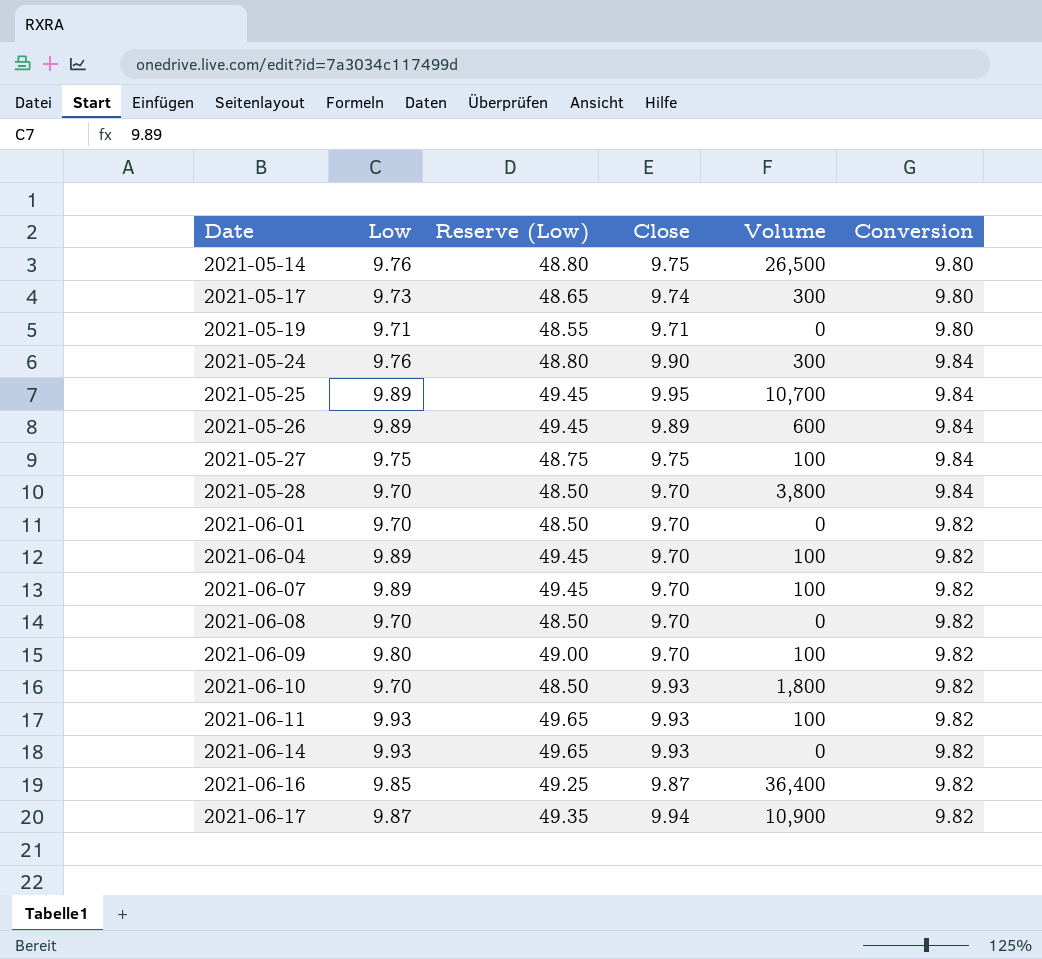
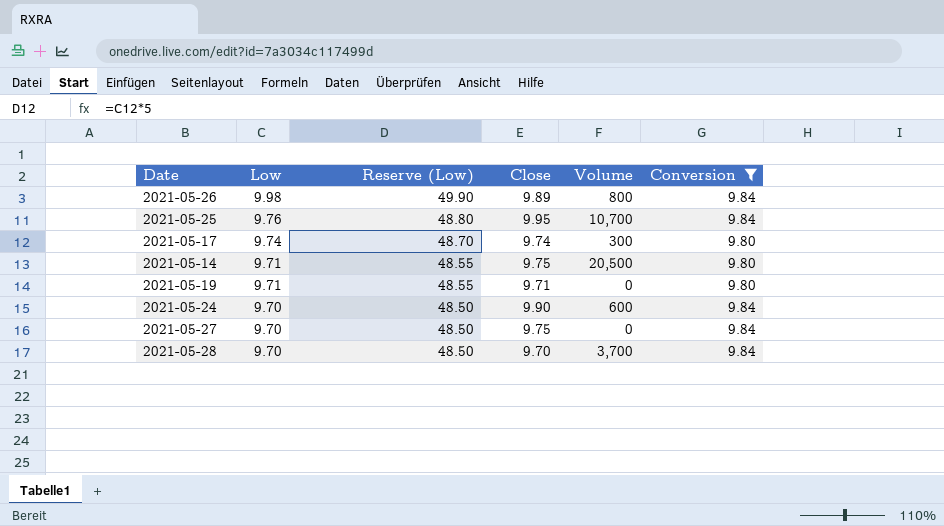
filter: none -> Conversion != 9.82
row order: Date ascending -> Low descending
2021-05-26 | Low: 9.89 -> 9.98
2021-05-26 | Reserve (Low): 49.45 -> 49.90
2021-05-26 | Volume: 600 -> 800
2021-05-25 | Low: 9.89 -> 9.76
2021-05-25 | Reserve (Low): 49.45 -> 48.80
2021-05-17 | Low: 9.73 -> 9.74
2021-05-17 | Reserve (Low): 48.65 -> 48.70
2021-05-14 | Low: 9.76 -> 9.71
2021-05-14 | Reserve (Low): 48.80 -> 48.55
2021-05-14 | Volume: 26,500 -> 20,500
2021-05-24 | Low: 9.76 -> 9.70
2021-05-24 | Reserve (Low): 48.80 -> 48.50
2021-05-24 | Volume: 300 -> 600
2021-05-27 | Low: 9.75 -> 9.70
2021-05-27 | Reserve (Low): 48.75 -> 48.50
2021-05-27 | Volume: 100 -> 0
2021-05-28 | Volume: 3,800 -> 3,700

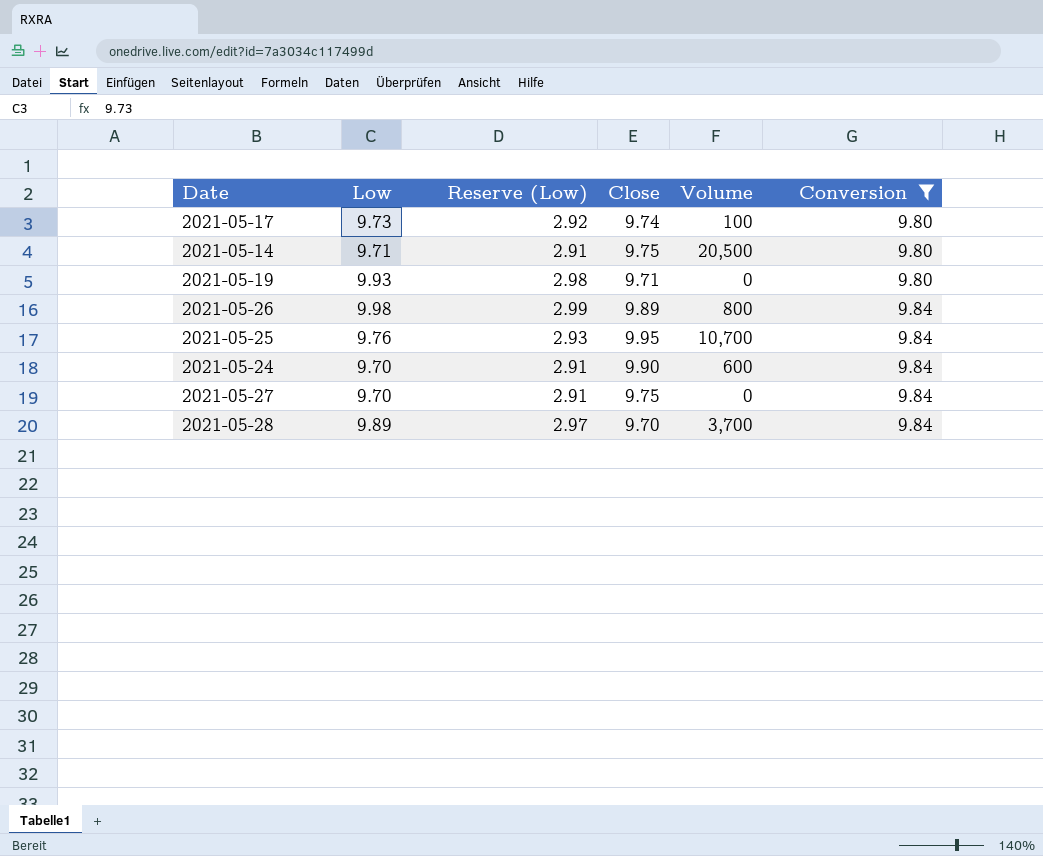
row order: Low descending -> Conversion ascending
column Reserve (Low) | formula: [Low] * 5 -> [Low] * 0.3
2021-05-17 | Low: 9.74 -> 9.73
2021-05-17 | Volume: 300 -> 100
2021-05-19 | Low: 9.71 -> 9.93
2021-05-28 | Low: 9.70 -> 9.89

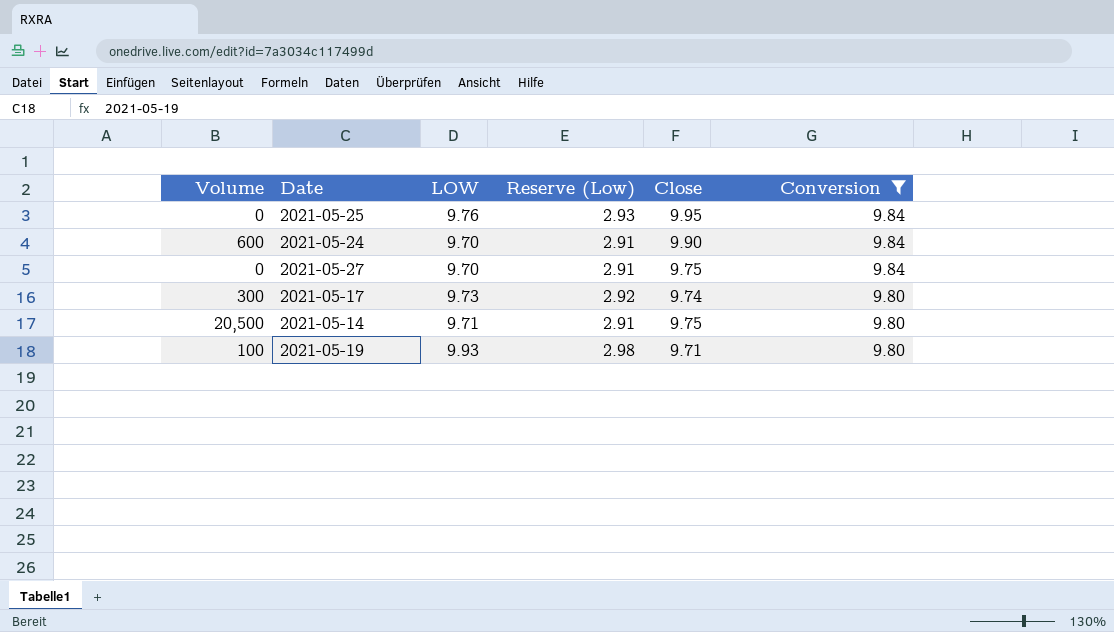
row order: Conversion ascending -> Conversion descending
column Volume | position: 5 -> 1
column name: Low -> LOW
row 2021-05-26: 9.98 | 2.99 | 9.89 | 800 | 9.84 -> none
row 2021-05-28: 9.89 | 2.97 | 9.70 | 3,700 | 9.84 -> none
2021-05-25 | Volume: 10,700 -> 0
2021-05-17 | Volume: 100 -> 300
2021-05-19 | Volume: 0 -> 100

